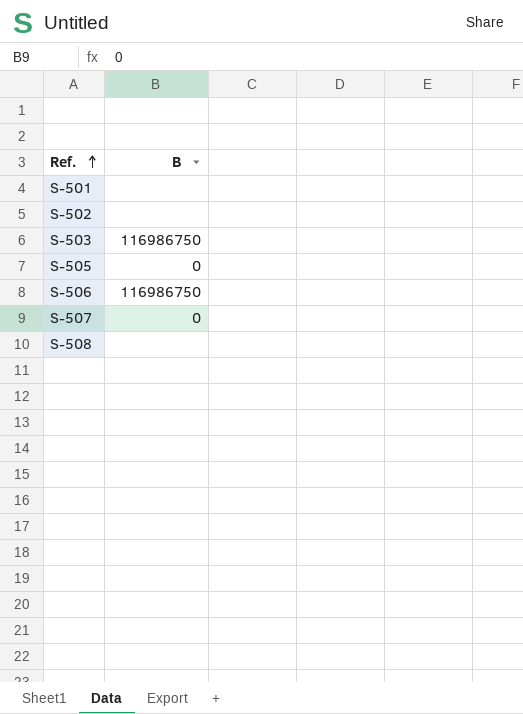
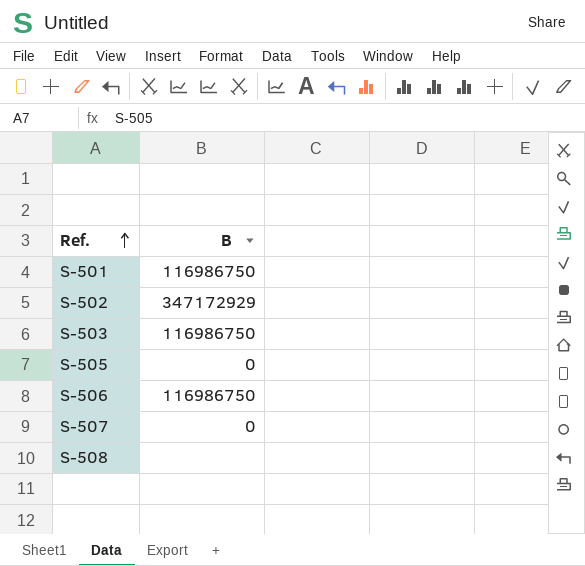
S-501 | B: none -> 116986750
S-502 | B: none -> 347172929

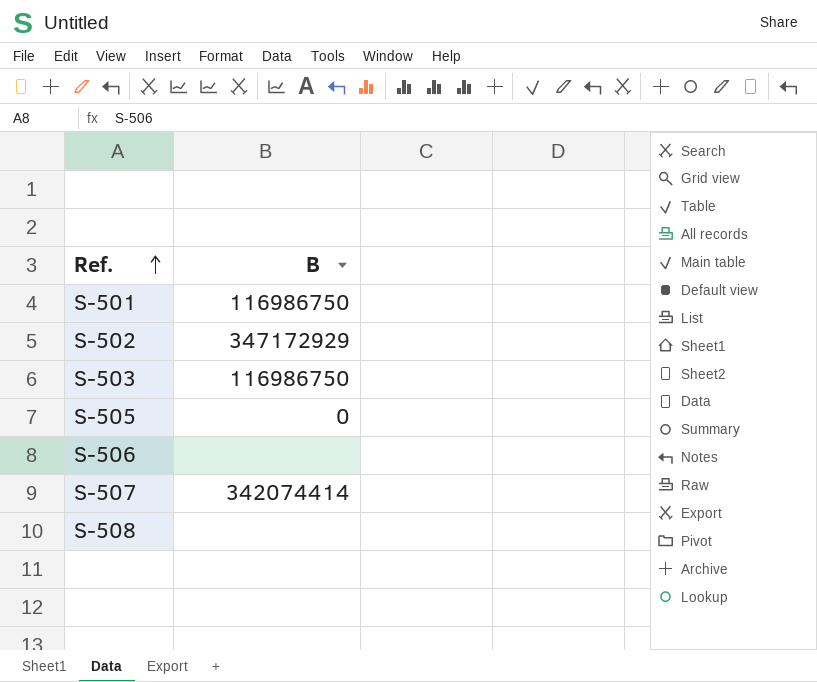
S-506 | B: 116986750 -> none
S-507 | B: 0 -> 342074414

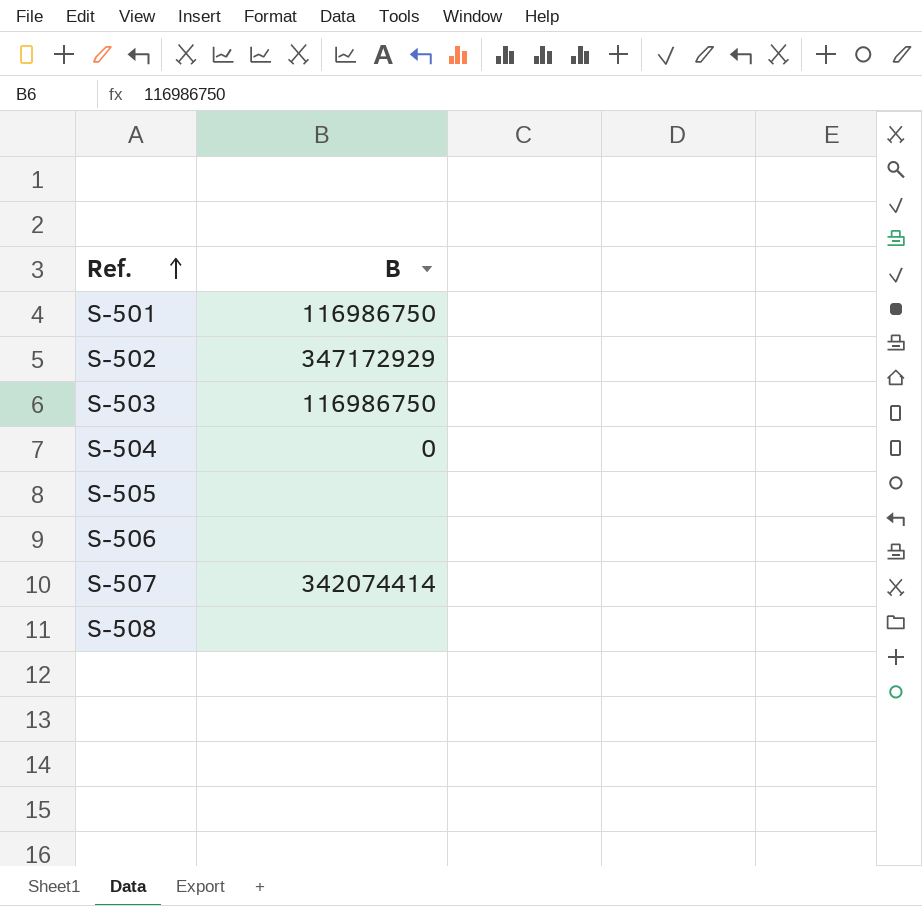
row S-504: none -> 0
S-505 | B: 0 -> none

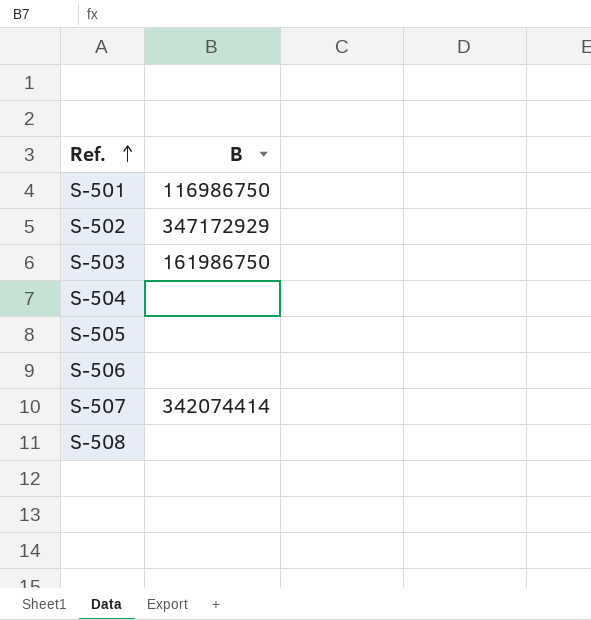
S-503 | B: 116986750 -> 161986750
S-504 | B: 0 -> none

